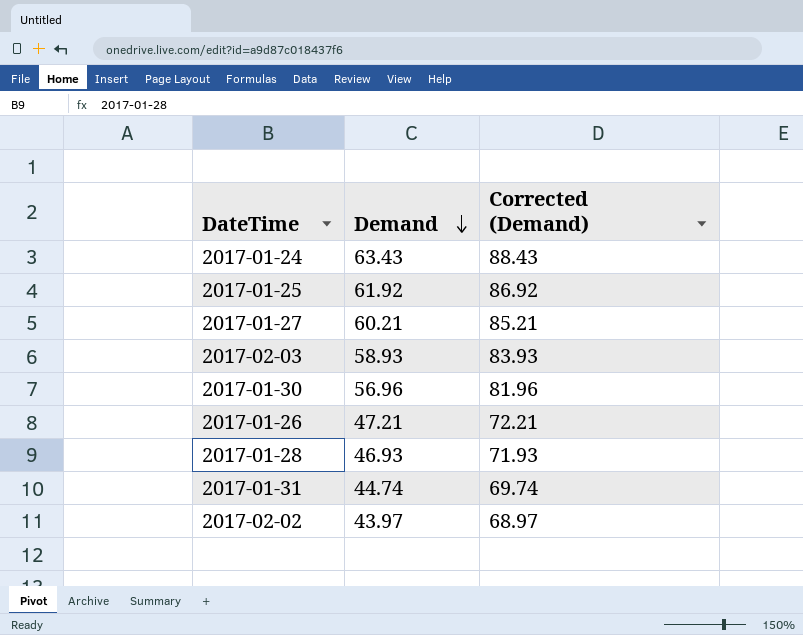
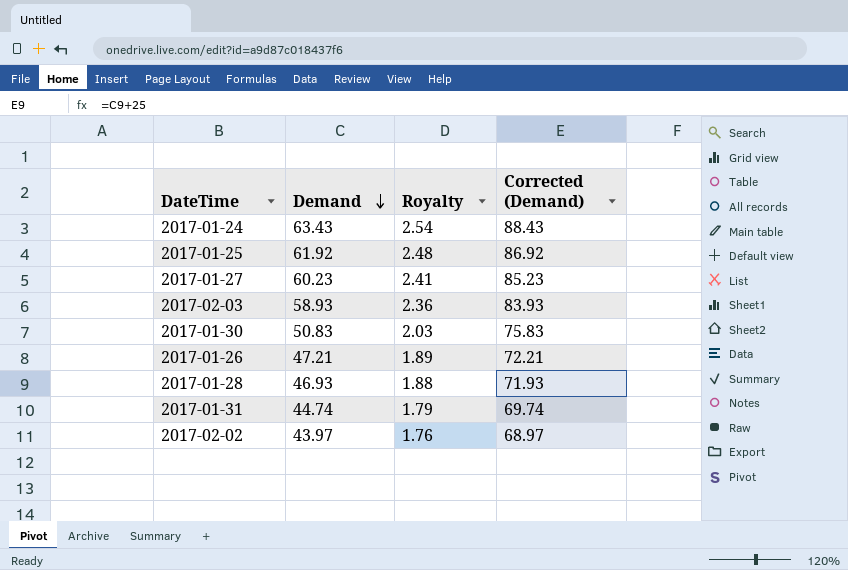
column Royalty | formula: none -> [Demand] * 0.04
2017-01-27 | Demand: 60.21 -> 60.23
2017-01-27 | Corrected (Demand): 85.21 -> 85.23
2017-01-30 | Demand: 56.96 -> 50.83
2017-01-30 | Corrected (Demand): 81.96 -> 75.83

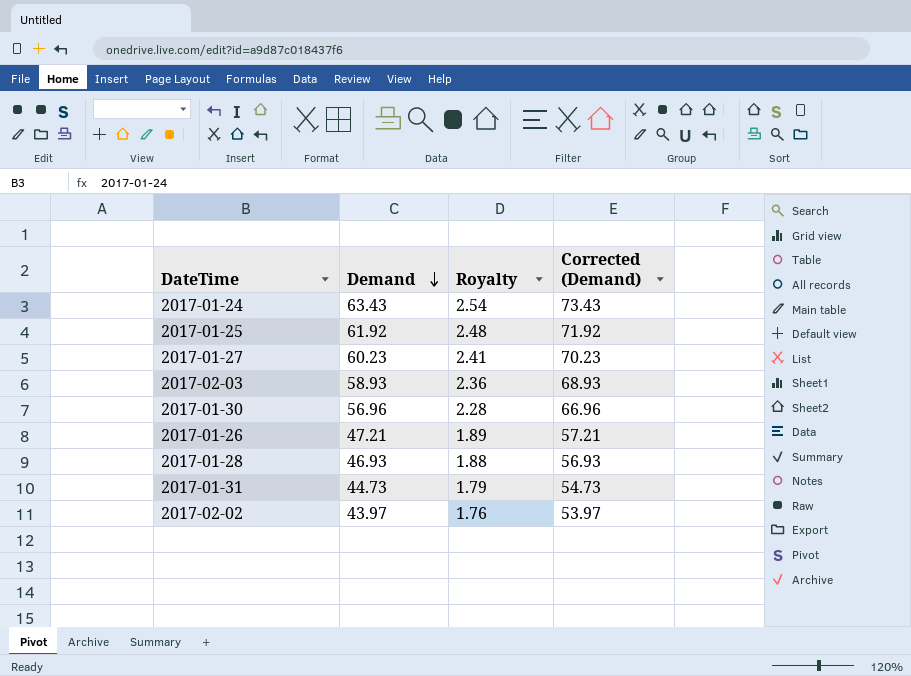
column Corrected (Demand) | formula: [Demand] + 25 -> [Demand] + 10
2017-01-30 | Demand: 50.83 -> 56.96
2017-01-30 | Royalty: 2.03 -> 2.28
2017-01-31 | Demand: 44.74 -> 44.73

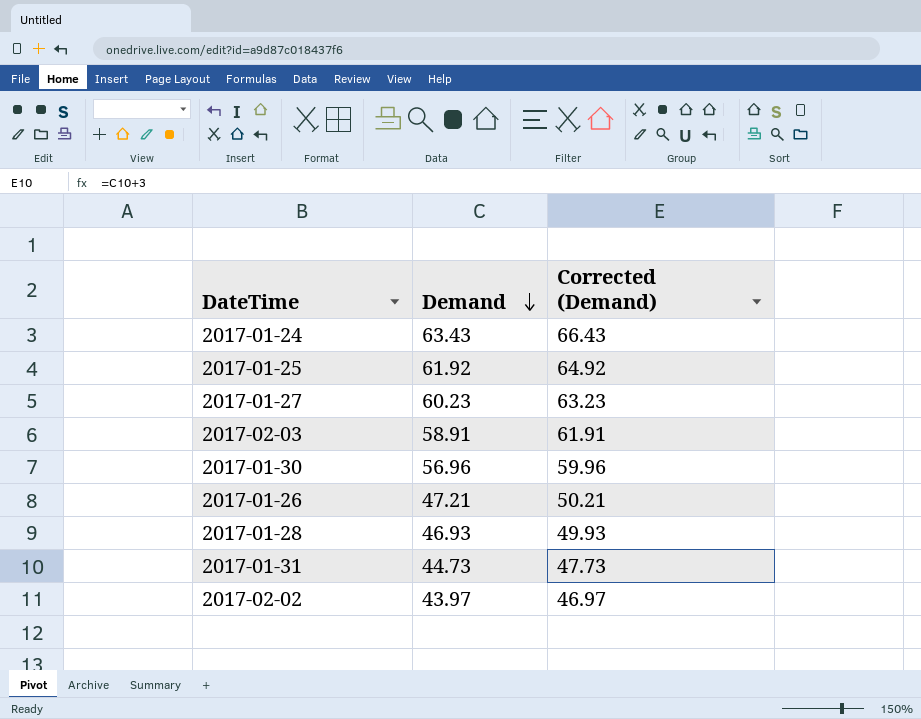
column Royalty | formula: [Demand] * 0.04 -> none
column Corrected (Demand) | formula: [Demand] + 10 -> [Demand] + 3
2017-02-03 | Demand: 58.93 -> 58.91

